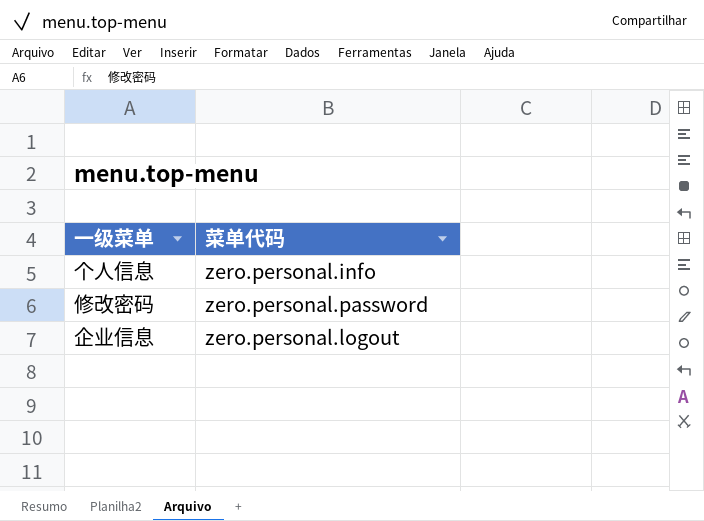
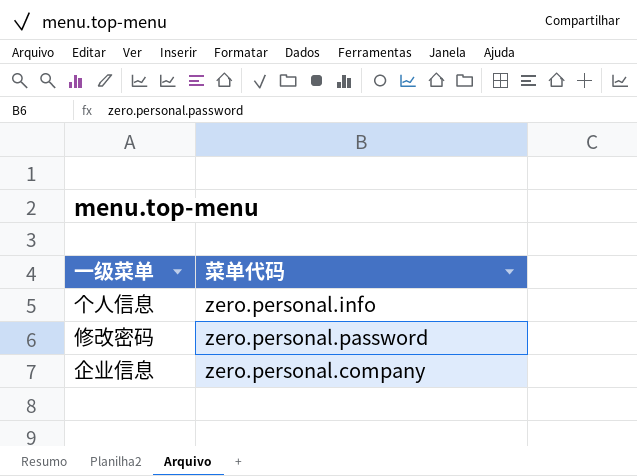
企业信息 | 菜单代码: zero.personal.logout -> zero.personal.company

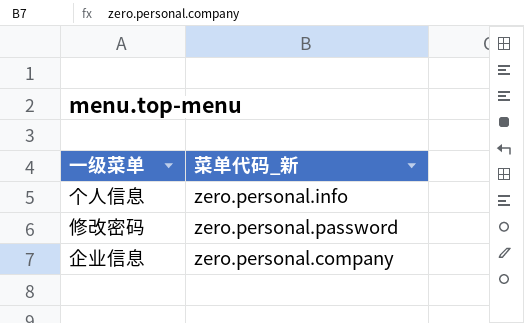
column name: 菜单代码 -> 菜单代码_新

